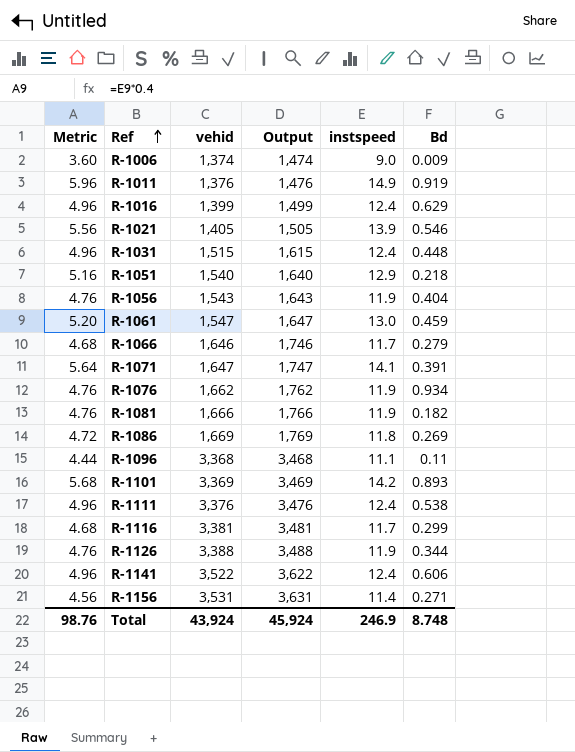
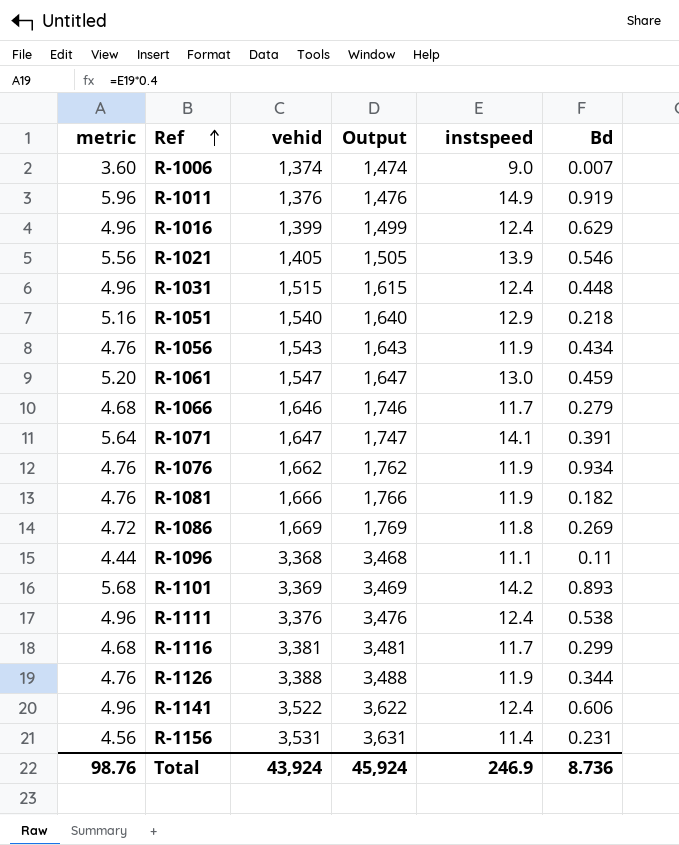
column name: Metric -> metric
R-1006 | Bd: 0.009 -> 0.007
R-1056 | Bd: 0.404 -> 0.434
R-1156 | Bd: 0.271 -> 0.231
Total | Bd: 8.748 -> 8.736

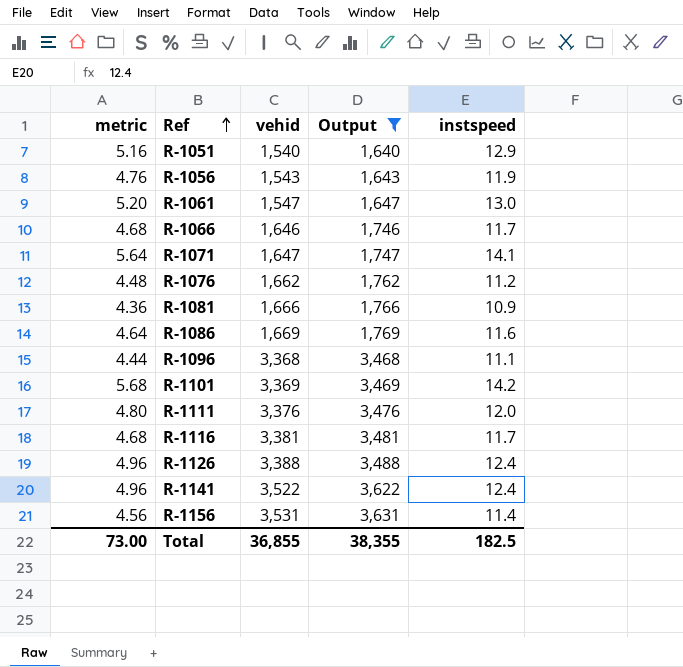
filter: none -> Output >= 1,640
column Bd | position: 6 -> none
R-1076 | metric: 4.76 -> 4.48
R-1076 | instspeed: 11.9 -> 11.2
R-1081 | metric: 4.76 -> 4.36
R-1081 | instspeed: 11.9 -> 10.9
R-1086 | metric: 4.72 -> 4.64
R-1086 | instspeed: 11.8 -> 11.6
R-1111 | metric: 4.96 -> 4.80
R-1111 | instspeed: 12.4 -> 12.0
R-1126 | metric: 4.76 -> 4.96
R-1126 | instspeed: 11.9 -> 12.4
Total | metric: 98.76 -> 73.00
Total | vehid: 43,924 -> 36,855
Total | Output: 45,924 -> 38,355
Total | instspeed: 246.9 -> 182.5

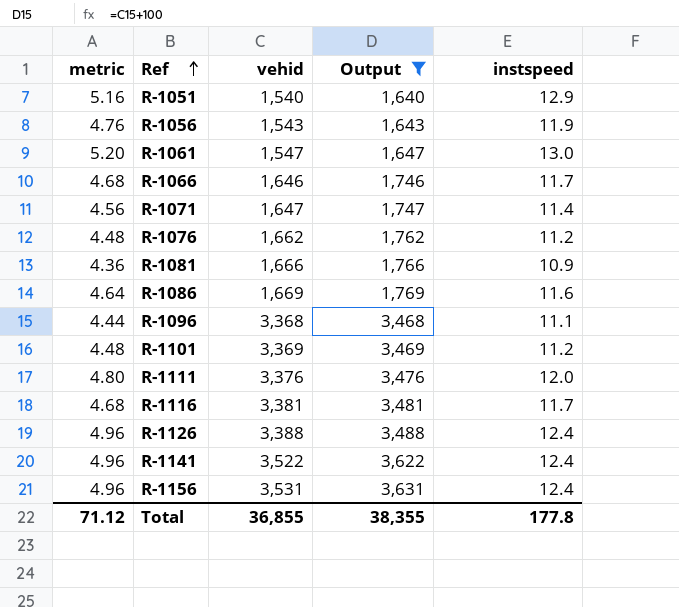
R-1071 | metric: 5.64 -> 4.56
R-1071 | instspeed: 14.1 -> 11.4
R-1101 | metric: 5.68 -> 4.48
R-1101 | instspeed: 14.2 -> 11.2
R-1156 | metric: 4.56 -> 4.96
R-1156 | instspeed: 11.4 -> 12.4
Total | metric: 73.00 -> 71.12
Total | instspeed: 182.5 -> 177.8

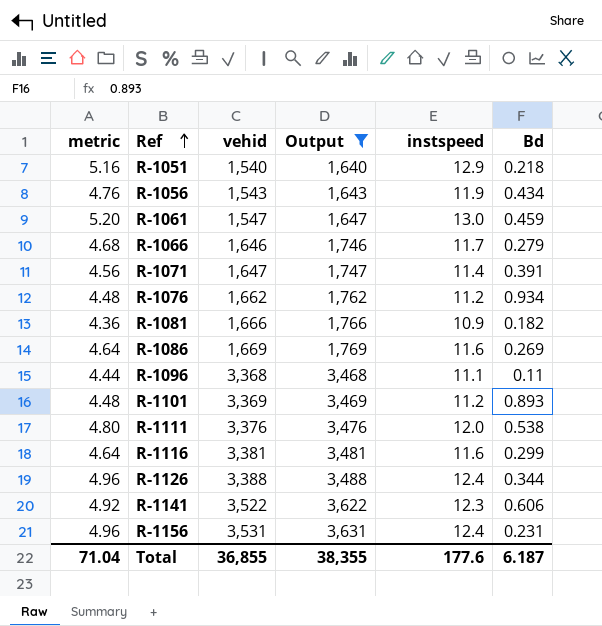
column Bd | position: none -> 6
R-1116 | metric: 4.68 -> 4.64
R-1116 | instspeed: 11.7 -> 11.6
R-1141 | metric: 4.96 -> 4.92
R-1141 | instspeed: 12.4 -> 12.3
Total | metric: 71.12 -> 71.04
Total | instspeed: 177.8 -> 177.6

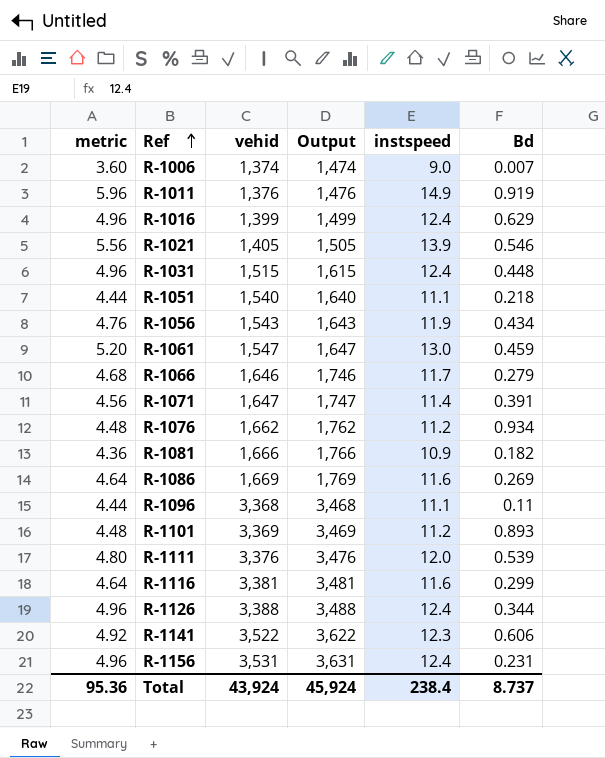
filter: Output >= 1,640 -> none
R-1051 | metric: 5.16 -> 4.44
R-1051 | instspeed: 12.9 -> 11.1
R-1111 | Bd: 0.538 -> 0.539
Total | metric: 71.04 -> 95.36
Total | vehid: 36,855 -> 43,924
Total | Output: 38,355 -> 45,924
Total | instspeed: 177.6 -> 238.4
Total | Bd: 6.187 -> 8.737

